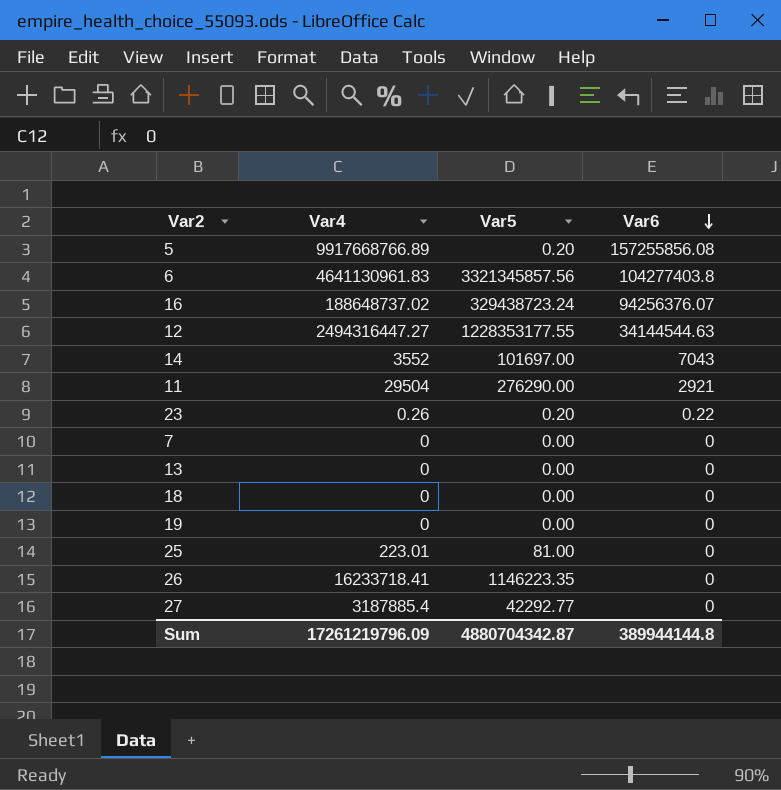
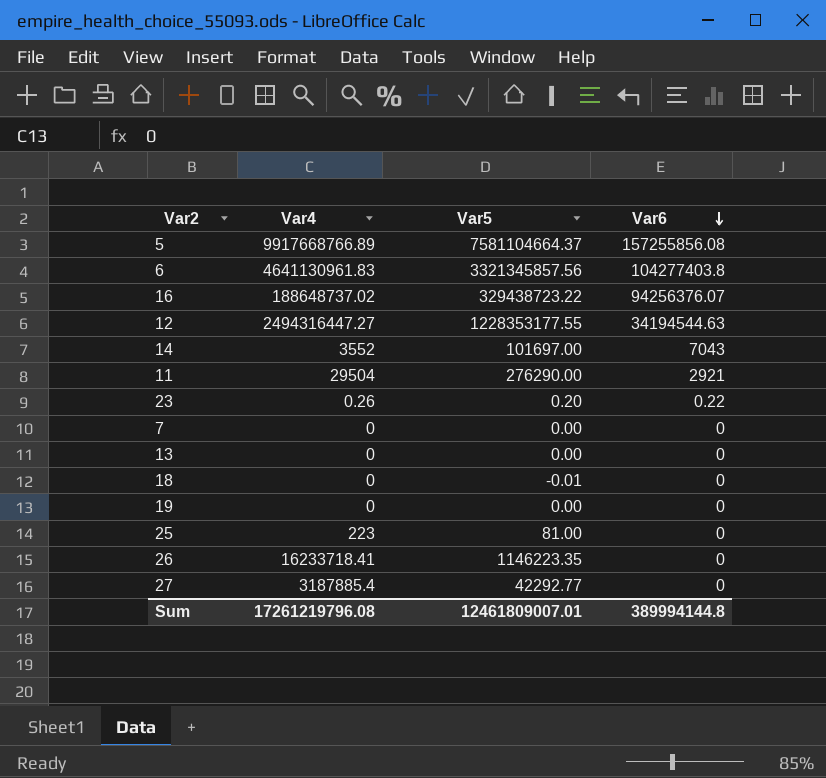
5 | Var5: 0.20 -> 7581104664.37
16 | Var5: 329438723.24 -> 329438723.22
12 | Var6: 34144544.63 -> 34194544.63
18 | Var5: 0.00 -> -0.01
25 | Var4: 223.01 -> 223
Sum | Var4: 17261219796.09 -> 17261219796.08
Sum | Var5: 4880704342.87 -> 12461809007.01
Sum | Var6: 389944144.8 -> 389994144.8

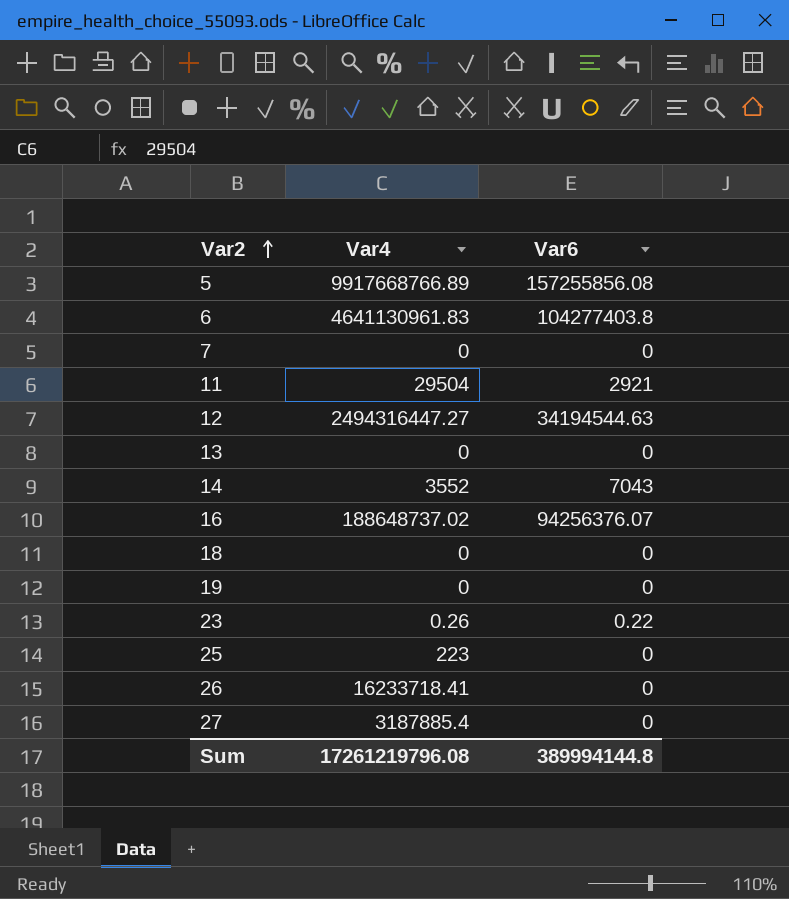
row order: Var6 descending -> Var2 ascending
column Var5 | position: 3 -> none

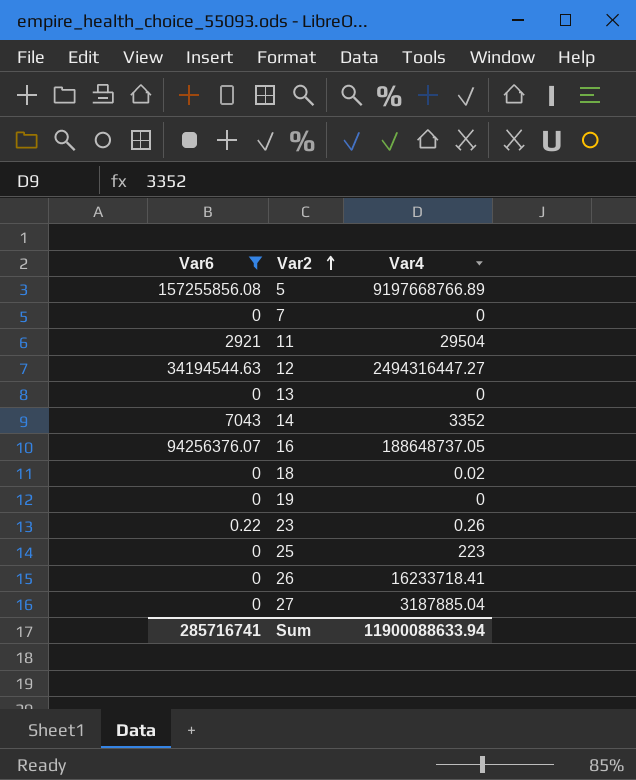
filter: none -> Var6 != 104277403.8
column Var6 | position: 3 -> 1
5 | Var4: 9917668766.89 -> 9197668766.89
14 | Var4: 3552 -> 3352
16 | Var4: 188648737.02 -> 188648737.05
18 | Var4: 0 -> 0.02
27 | Var4: 3187885.4 -> 3187885.04
Sum | Var6: 389994144.8 -> 285716741
Sum | Var4: 17261219796.08 -> 11900088633.94

